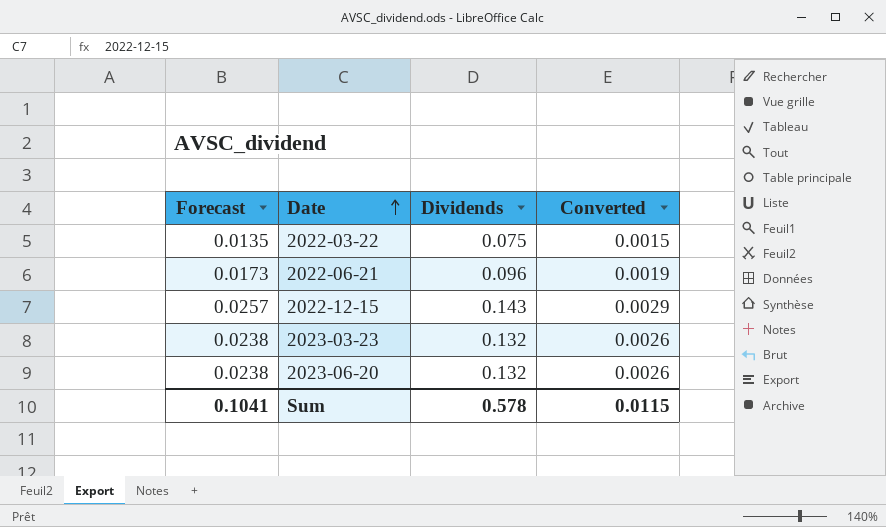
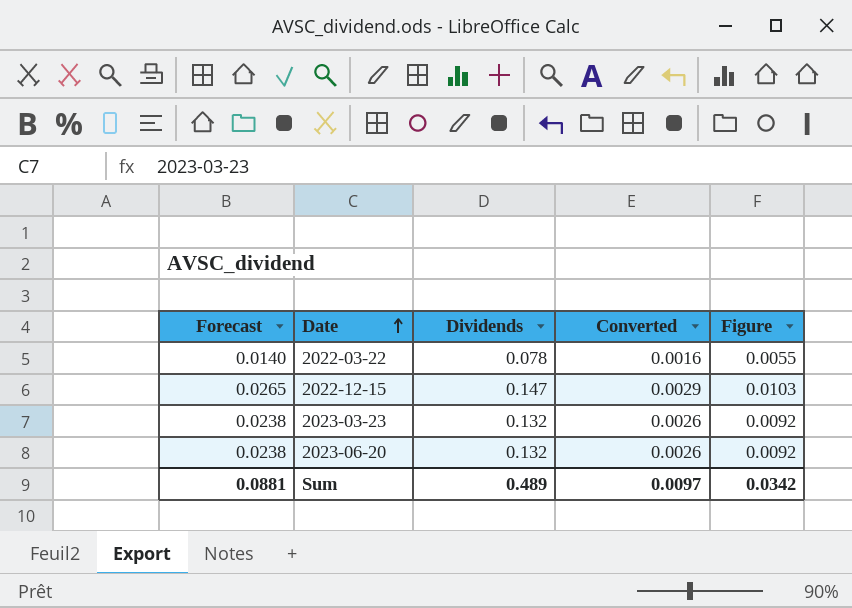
column Figure | formula: none -> [Dividends] * 0.07
row 2022-06-21: 0.0173 | 0.096 | 0.0019 -> none
2022-03-22 | Forecast: 0.0135 -> 0.0140
2022-03-22 | Dividends: 0.075 -> 0.078
2022-03-22 | Converted: 0.0015 -> 0.0016
2022-12-15 | Forecast: 0.0257 -> 0.0265
2022-12-15 | Dividends: 0.143 -> 0.147
Sum | Forecast: 0.1041 -> 0.0881
Sum | Dividends: 0.578 -> 0.489
Sum | Converted: 0.0115 -> 0.0097

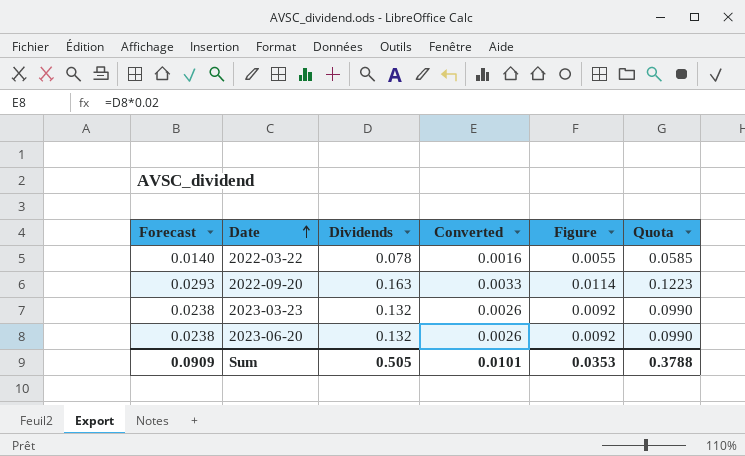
column Quota | formula: none -> [Dividends] * 0.75
row 2022-12-15: 0.0265 | 0.147 | 0.0029 | 0.0103 -> none
row 2022-09-20: none -> 0.0293 | 0.163 | 0.0033 | 0.0114 | 0.1223
Sum | Forecast: 0.0881 -> 0.0909
Sum | Dividends: 0.489 -> 0.505
Sum | Converted: 0.0097 -> 0.0101
Sum | Figure: 0.0342 -> 0.0353

